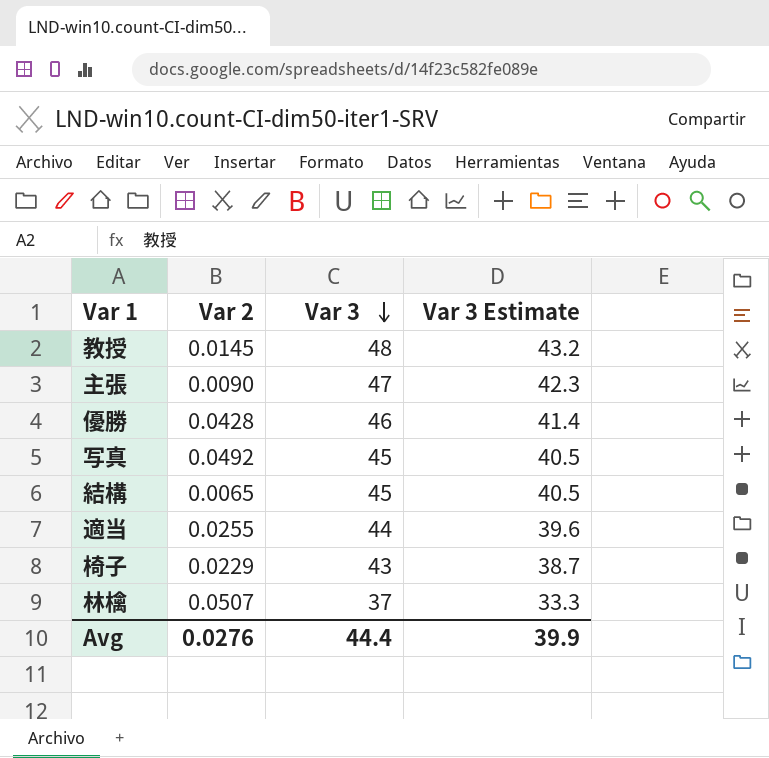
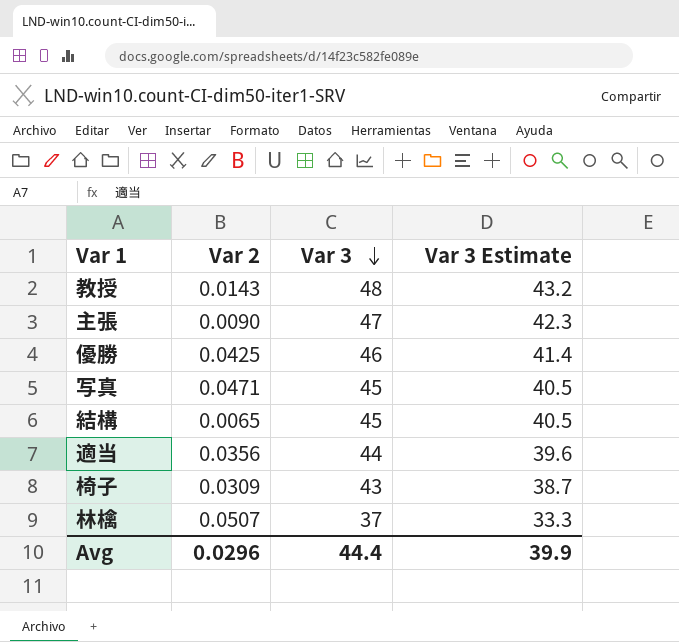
教授 | Var 2: 0.0145 -> 0.0143
優勝 | Var 2: 0.0428 -> 0.0425
写真 | Var 2: 0.0492 -> 0.0471
適当 | Var 2: 0.0255 -> 0.0356
椅子 | Var 2: 0.0229 -> 0.0309
Avg | Var 2: 0.0276 -> 0.0296

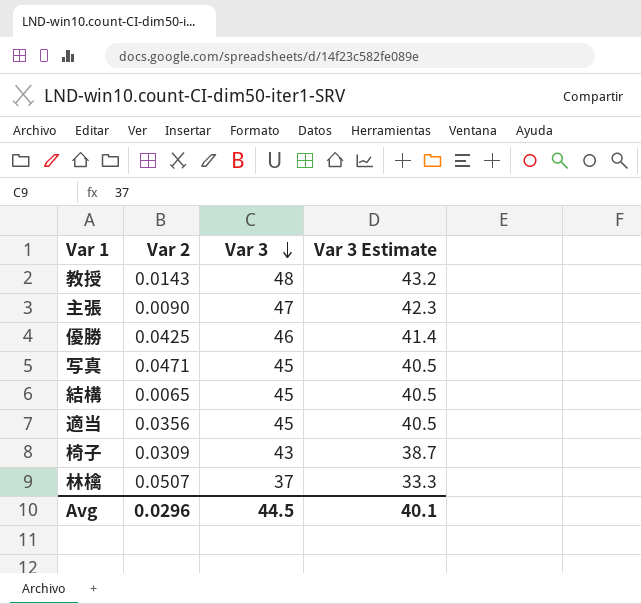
適当 | Var 3: 44 -> 45
適当 | Var 3 Estimate: 39.6 -> 40.5
Avg | Var 3: 44.4 -> 44.5
Avg | Var 3 Estimate: 39.9 -> 40.1

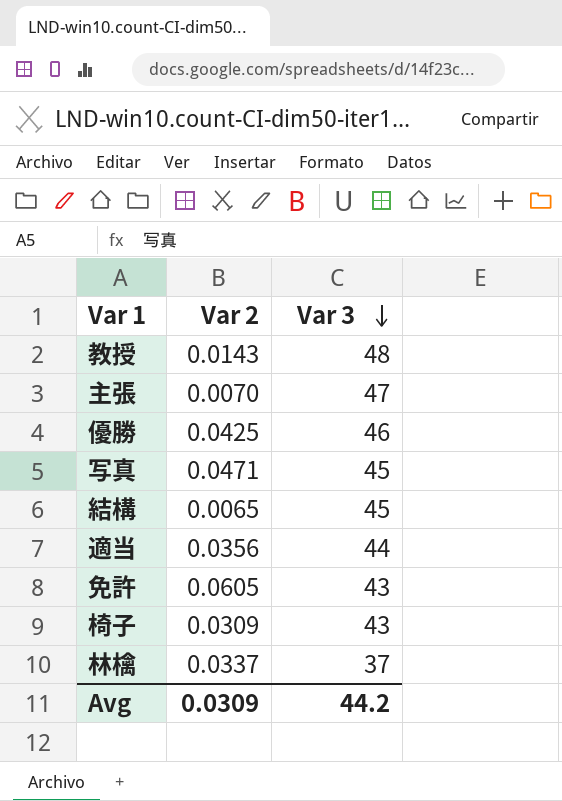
column Var 3 Estimate | formula: [Var 3] * 0.9 -> none
主張 | Var 2: 0.0090 -> 0.0070
適当 | Var 3: 45 -> 44
row 免許: none -> 0.0605 | 43
林檎 | Var 2: 0.0507 -> 0.0337
Avg | Var 2: 0.0296 -> 0.0309
Avg | Var 3: 44.5 -> 44.2

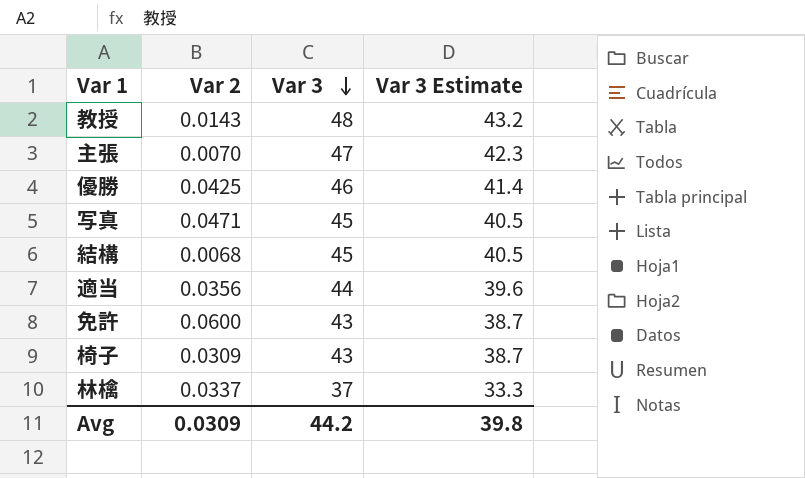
column Var 3 Estimate | formula: none -> [Var 3] * 0.9
結構 | Var 2: 0.0065 -> 0.0068
免許 | Var 2: 0.0605 -> 0.0600

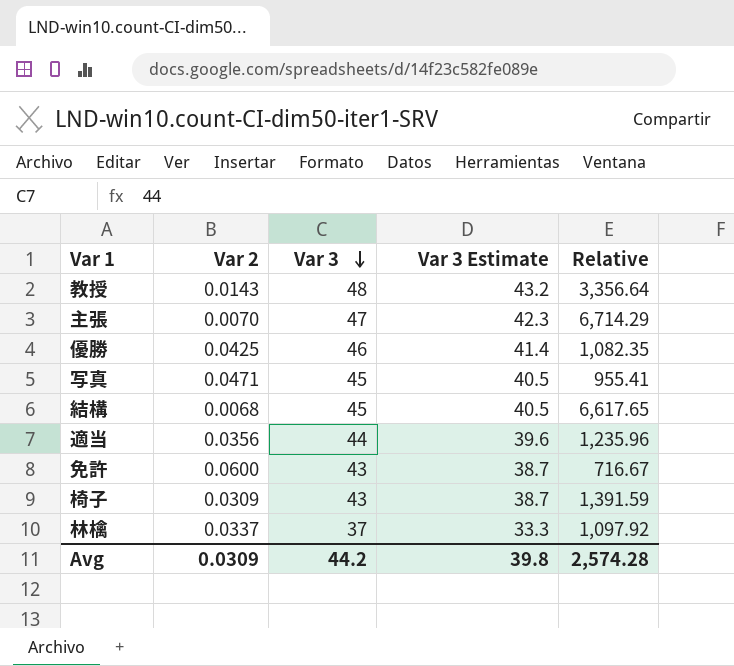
column Relative | formula: none -> [Var 3] / [Var 2]

